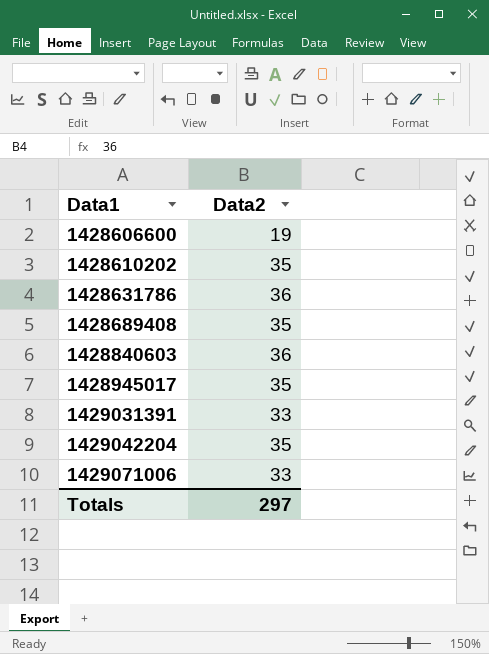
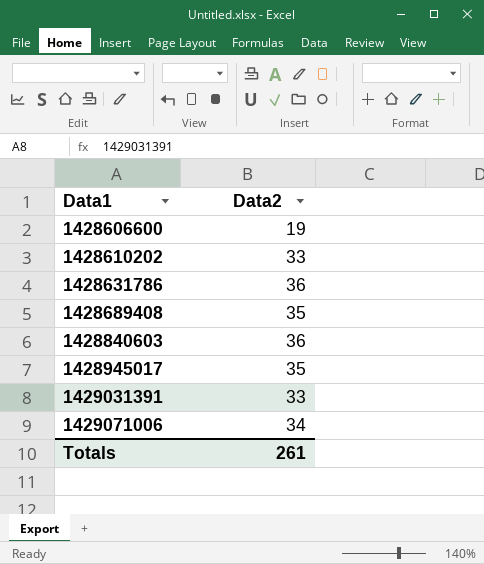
row 1429042204: 35 -> none
1428610202 | Data2: 35 -> 33
1429071006 | Data2: 33 -> 34
Totals | Data2: 297 -> 261

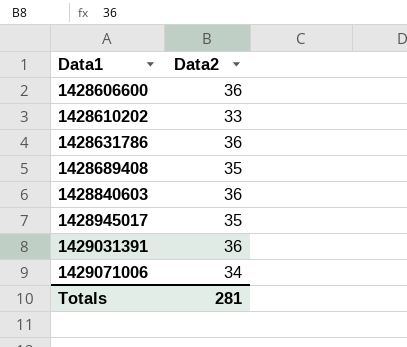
1428606600 | Data2: 19 -> 36
1429031391 | Data2: 33 -> 36
Totals | Data2: 261 -> 281

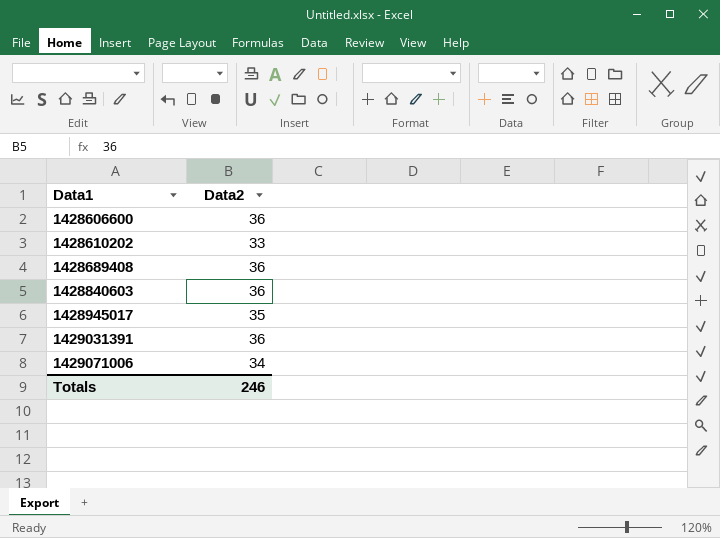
row 1428631786: 36 -> none
1428689408 | Data2: 35 -> 36
Totals | Data2: 281 -> 246

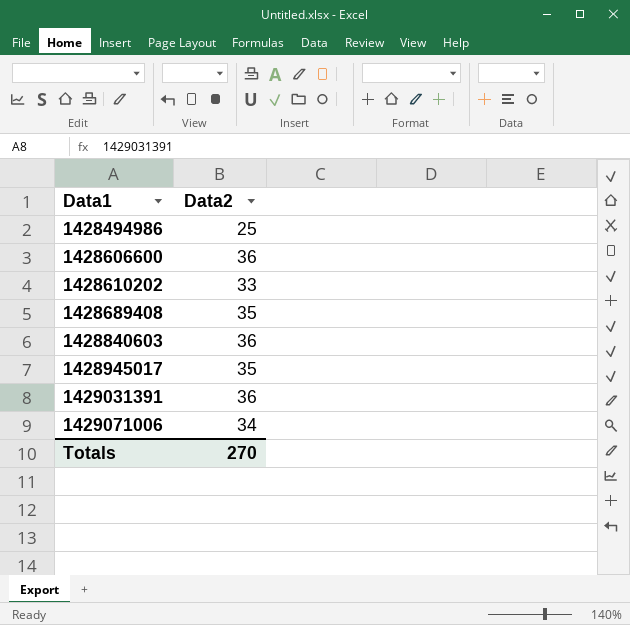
row 1428494986: none -> 25
1428689408 | Data2: 36 -> 35
Totals | Data2: 246 -> 270

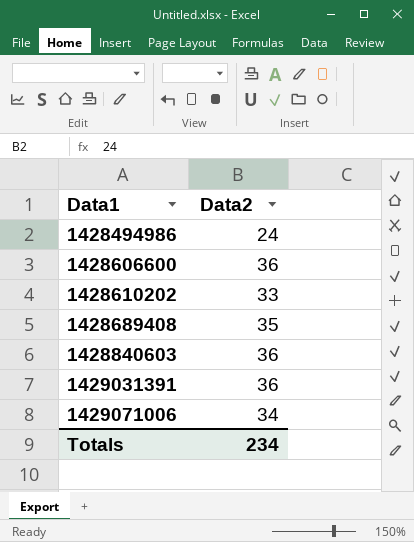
row 1428945017: 35 -> none
1428494986 | Data2: 25 -> 24
Totals | Data2: 270 -> 234

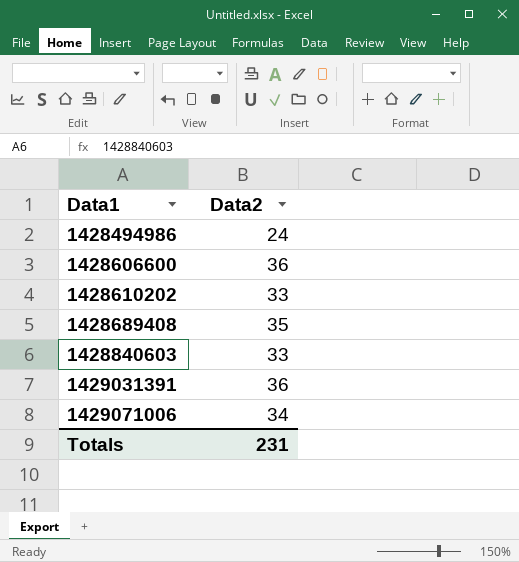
1428840603 | Data2: 36 -> 33
Totals | Data2: 234 -> 231

